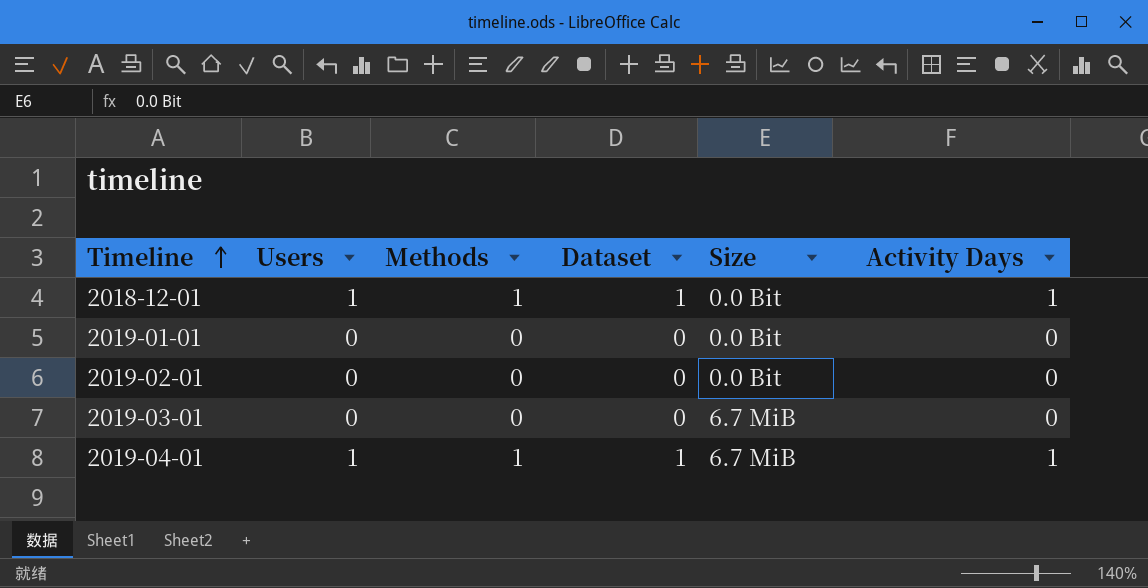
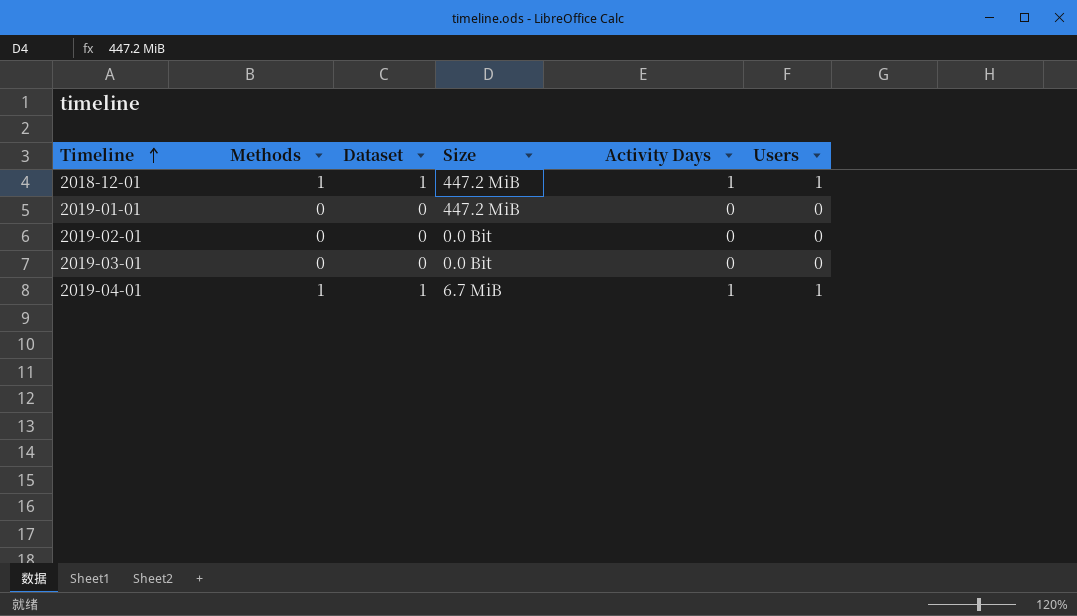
column Users | position: 2 -> 6
2018-12-01 | Size: 0.0 Bit -> 447.2 MiB
2019-01-01 | Size: 0.0 Bit -> 447.2 MiB
2019-03-01 | Size: 6.7 MiB -> 0.0 Bit

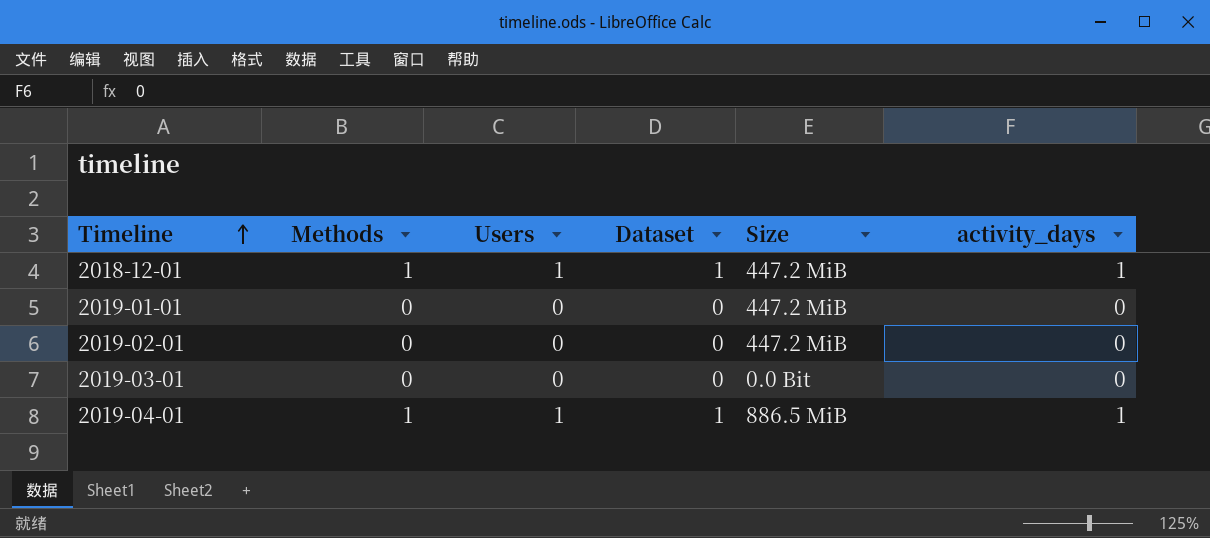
column Users | position: 6 -> 3
column name: Activity Days -> activity_days
2019-02-01 | Size: 0.0 Bit -> 447.2 MiB
2019-04-01 | Size: 6.7 MiB -> 886.5 MiB

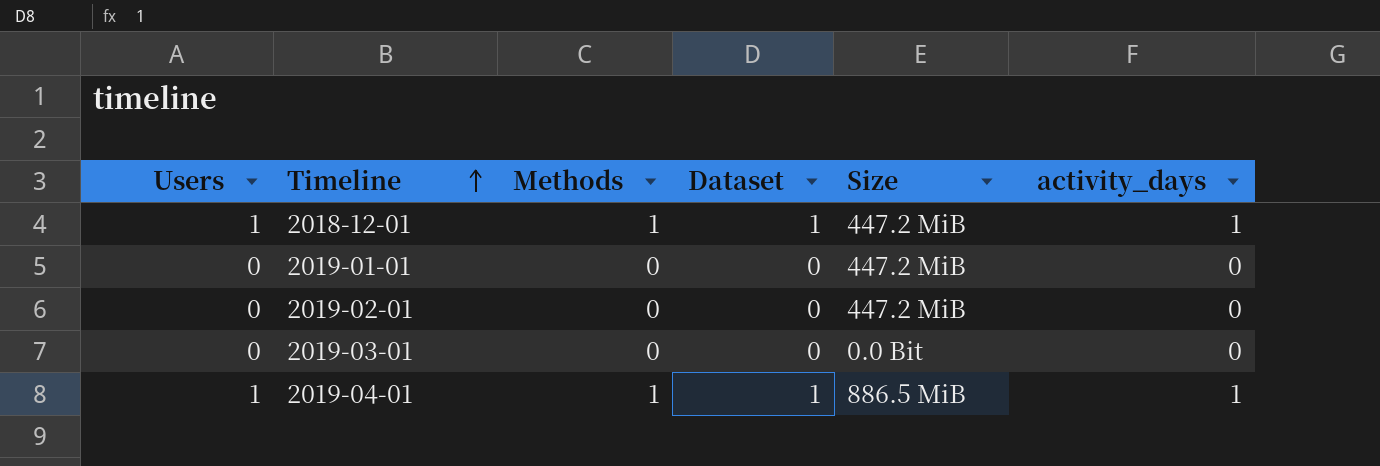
column Users | position: 3 -> 1

